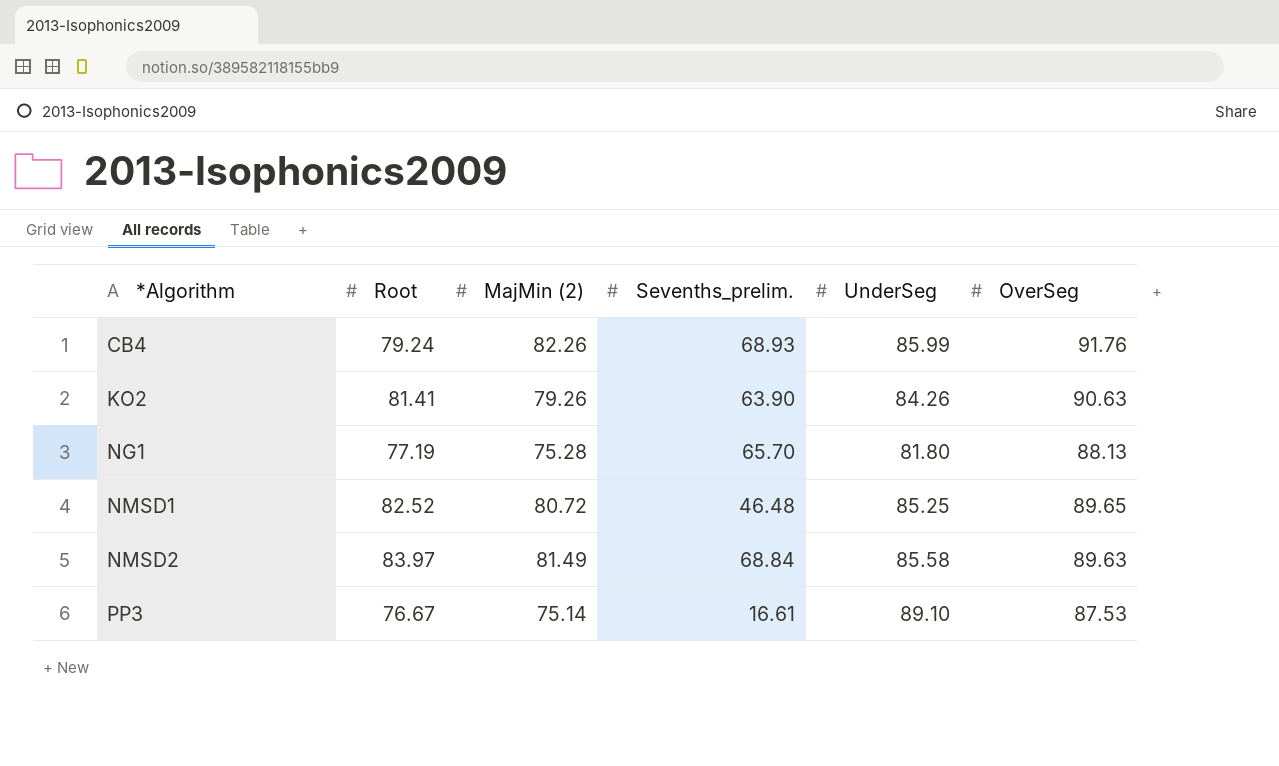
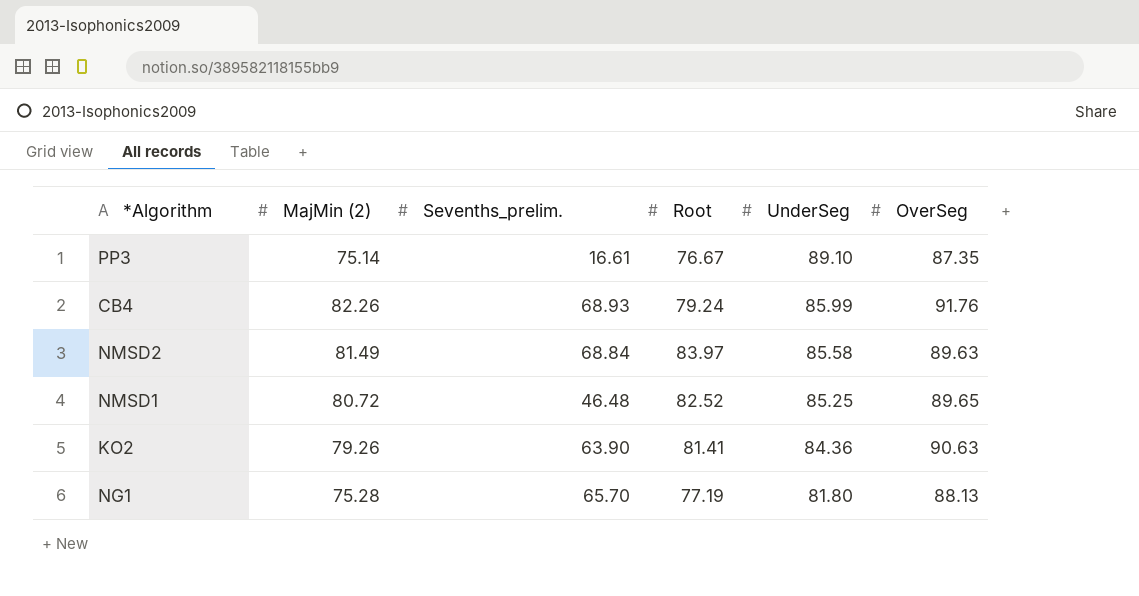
row order: *Algorithm ascending -> UnderSeg descending
column Root | position: 2 -> 4
PP3 | OverSeg: 87.53 -> 87.35
KO2 | UnderSeg: 84.26 -> 84.36

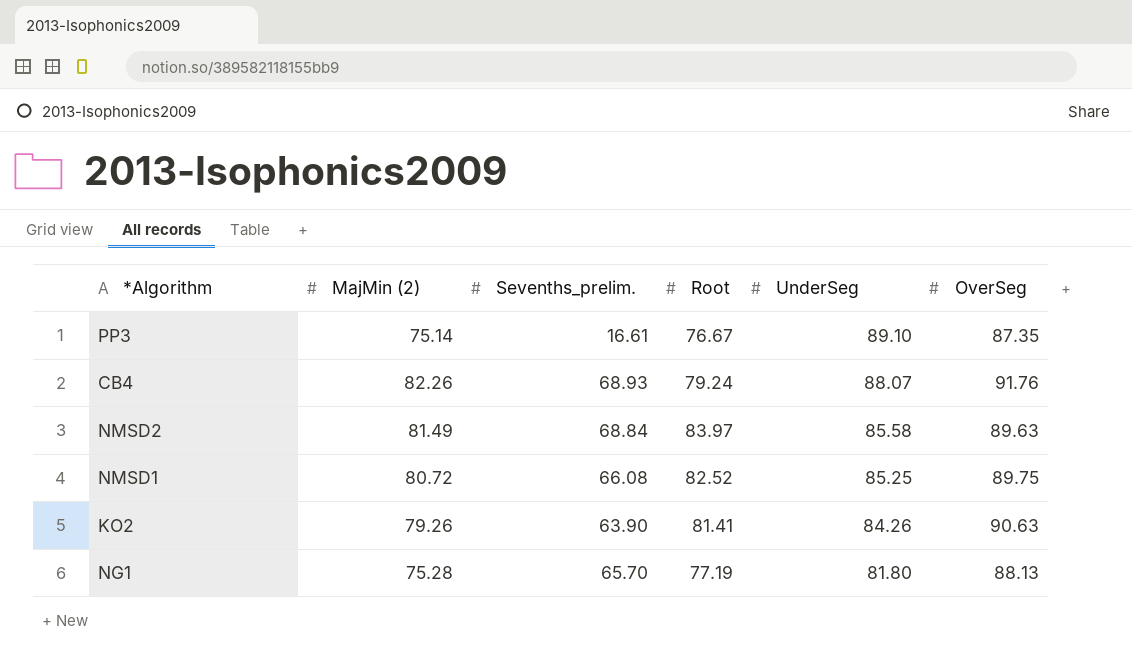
CB4 | UnderSeg: 85.99 -> 88.07
NMSD1 | Sevenths_prelim.: 46.48 -> 66.08
NMSD1 | OverSeg: 89.65 -> 89.75
KO2 | UnderSeg: 84.36 -> 84.26

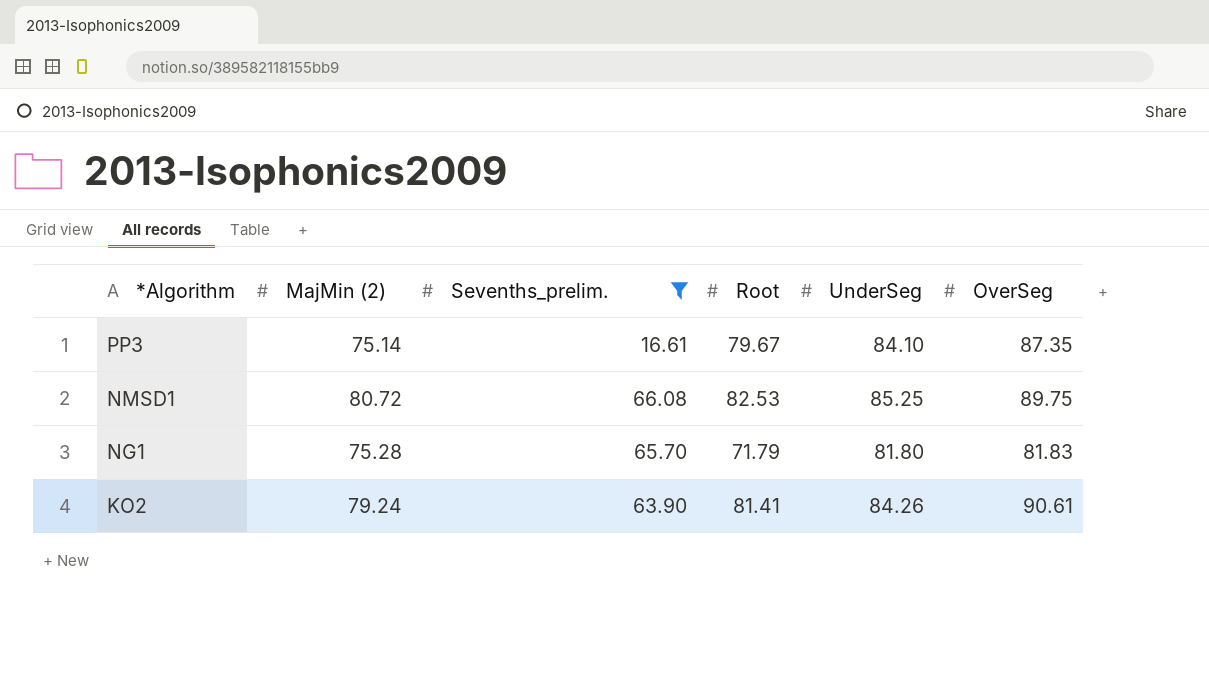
filter: none -> Sevenths_prelim. <= 66.08
row order: UnderSeg descending -> *Algorithm descending
PP3 | Root: 76.67 -> 79.67
PP3 | UnderSeg: 89.10 -> 84.10
NMSD1 | Root: 82.52 -> 82.53
NG1 | Root: 77.19 -> 71.79
NG1 | OverSeg: 88.13 -> 81.83
KO2 | MajMin (2): 79.26 -> 79.24
KO2 | OverSeg: 90.63 -> 90.61

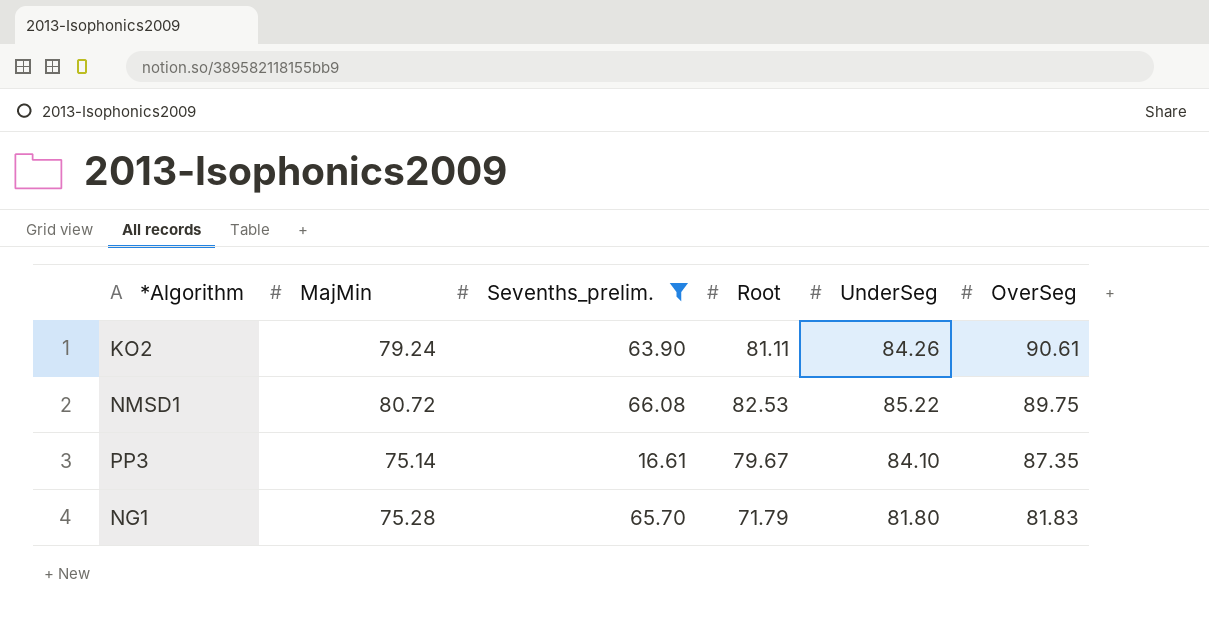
row order: *Algorithm descending -> OverSeg descending
column name: MajMin (2) -> MajMin
KO2 | Root: 81.41 -> 81.11
NMSD1 | UnderSeg: 85.25 -> 85.22

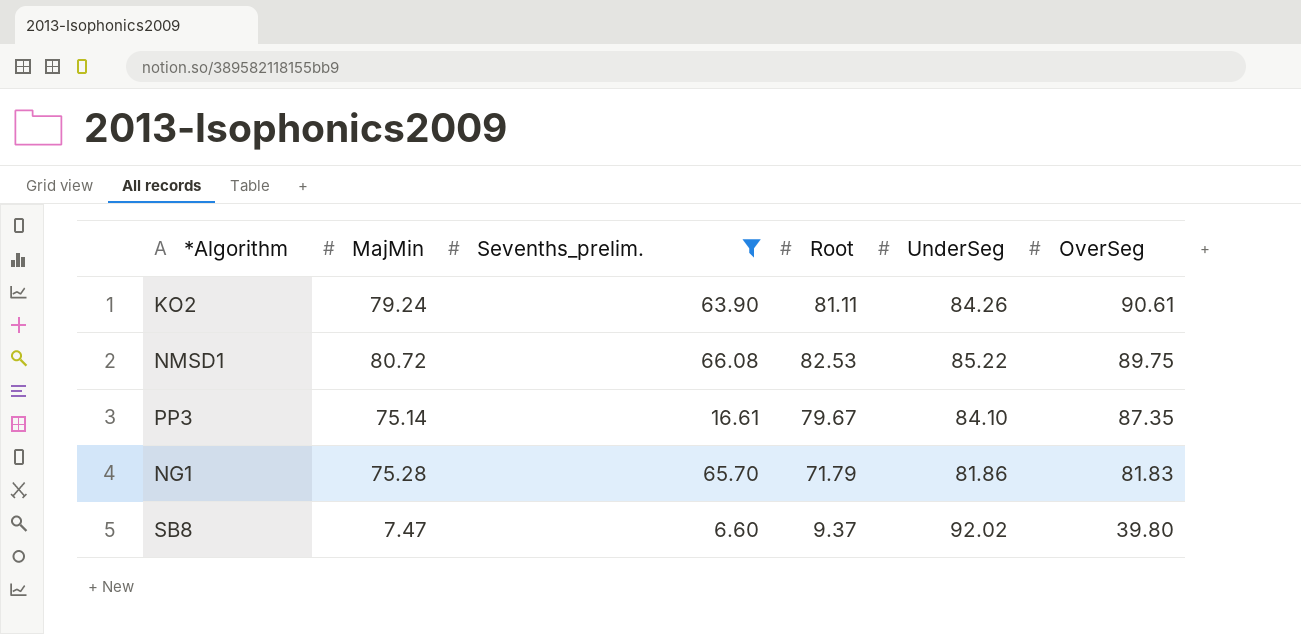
NG1 | UnderSeg: 81.80 -> 81.86
row SB8: none -> 7.47 | 6.60 | 9.37 | 92.02 | 39.80

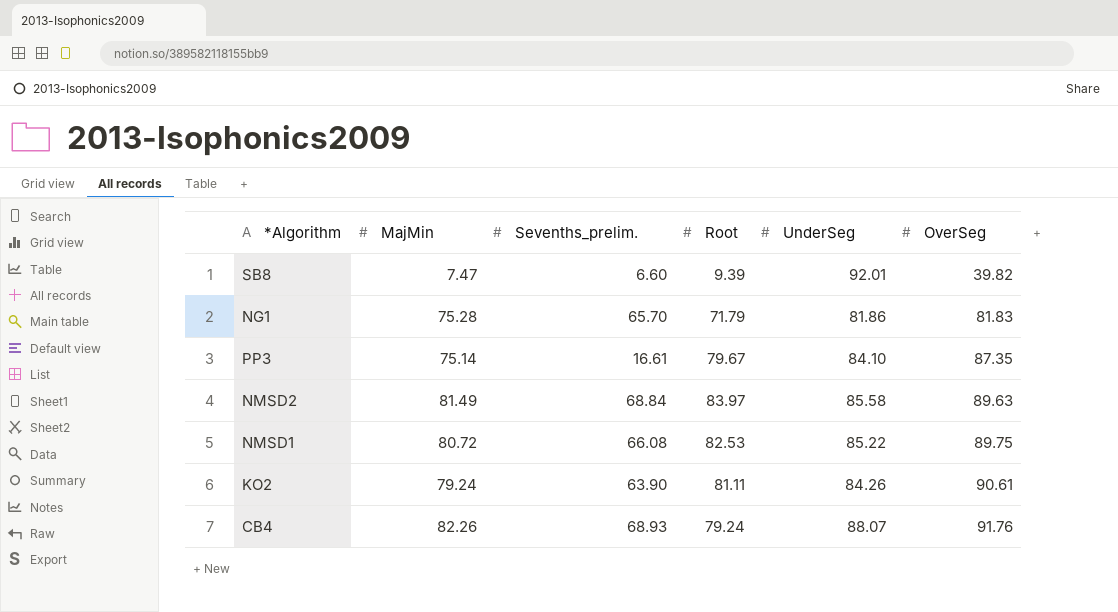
filter: Sevenths_prelim. <= 66.08 -> none
row order: OverSeg descending -> OverSeg ascending
SB8 | Root: 9.37 -> 9.39
SB8 | UnderSeg: 92.02 -> 92.01
SB8 | OverSeg: 39.80 -> 39.82

